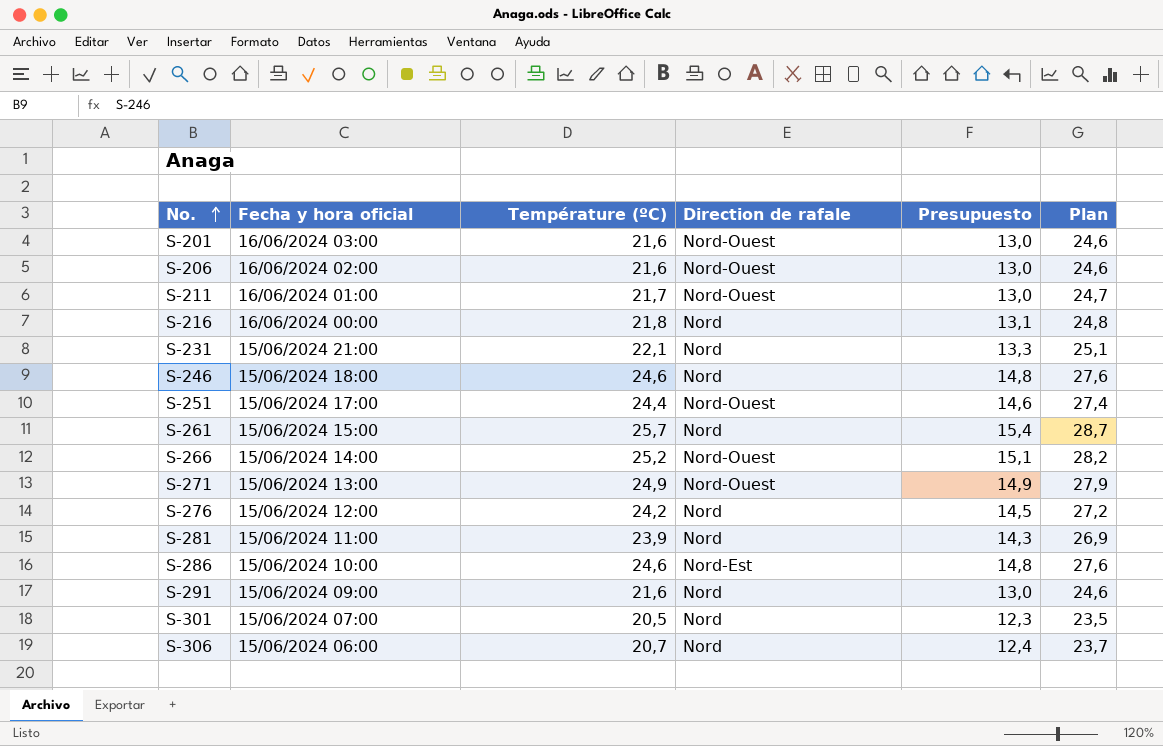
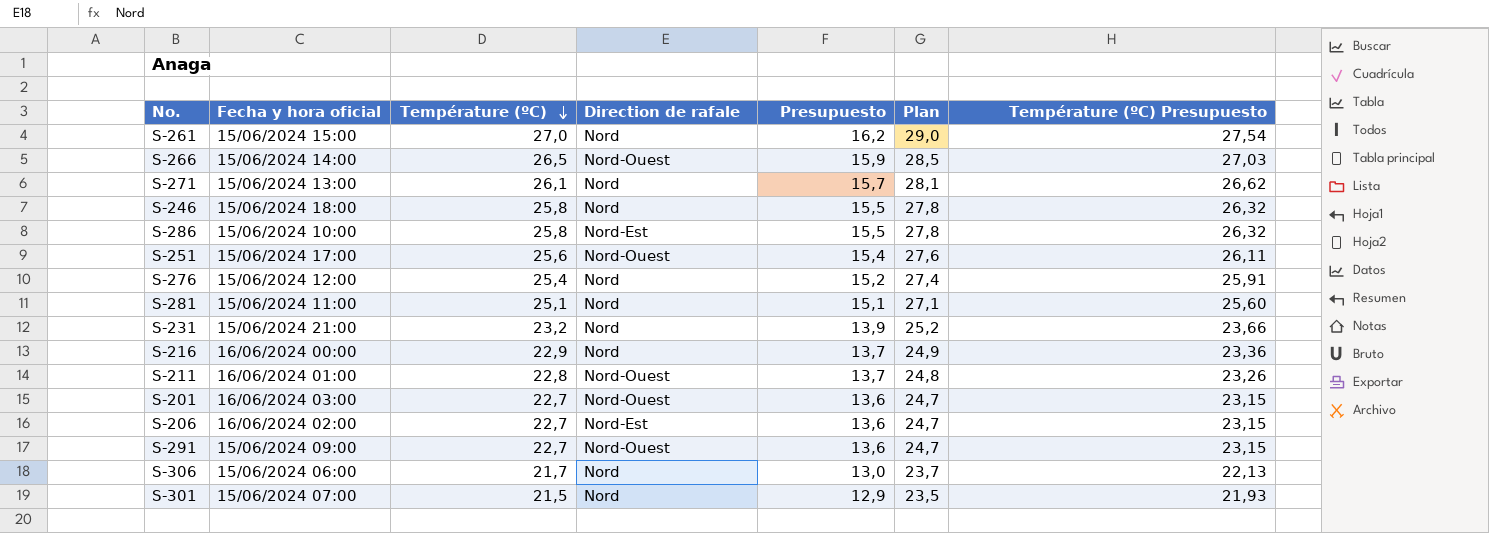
row order: No. ascending -> Température (ºC) descending
column Plan | formula: [Température (ºC)] + 3 -> [Température (ºC)] + 2
column Température (ºC) Presupuesto | formula: none -> [Température (ºC)] * 1,02
S-261 | Température (ºC): 25,7 -> 27,0
S-261 | Presupuesto: 15,4 -> 16,2
S-266 | Température (ºC): 25,2 -> 26,5
S-266 | Presupuesto: 15,1 -> 15,9
S-271 | Température (ºC): 24,9 -> 26,1
S-271 | Direction de rafale: Nord-Ouest -> Nord
S-271 | Presupuesto: 14,9 -> 15,7
S-246 | Température (ºC): 24,6 -> 25,8
S-246 | Presupuesto: 14,8 -> 15,5
S-286 | Température (ºC): 24,6 -> 25,8
S-286 | Presupuesto: 14,8 -> 15,5
S-251 | Température (ºC): 24,4 -> 25,6
S-251 | Presupuesto: 14,6 -> 15,4
S-276 | Température (ºC): 24,2 -> 25,4
S-276 | Presupuesto: 14,5 -> 15,2
S-281 | Température (ºC): 23,9 -> 25,1
S-281 | Presupuesto: 14,3 -> 15,1
S-231 | Température (ºC): 22,1 -> 23,2
S-231 | Presupuesto: 13,3 -> 13,9
S-216 | Température (ºC): 21,8 -> 22,9
S-216 | Presupuesto: 13,1 -> 13,7
S-211 | Température (ºC): 21,7 -> 22,8
S-211 | Presupuesto: 13,0 -> 13,7
S-201 | Température (ºC): 21,6 -> 22,7
S-201 | Presupuesto: 13,0 -> 13,6
S-206 | Température (ºC): 21,6 -> 22,7
S-206 | Direction de rafale: Nord-Ouest -> Nord-Est
S-206 | Presupuesto: 13,0 -> 13,6
S-291 | Température (ºC): 21,6 -> 22,7
S-291 | Direction de rafale: Nord -> Nord-Ouest
S-291 | Presupuesto: 13,0 -> 13,6
S-306 | Température (ºC): 20,7 -> 21,7
S-306 | Presupuesto: 12,4 -> 13,0
S-301 | Température (ºC): 20,5 -> 21,5
S-301 | Presupuesto: 12,3 -> 12,9

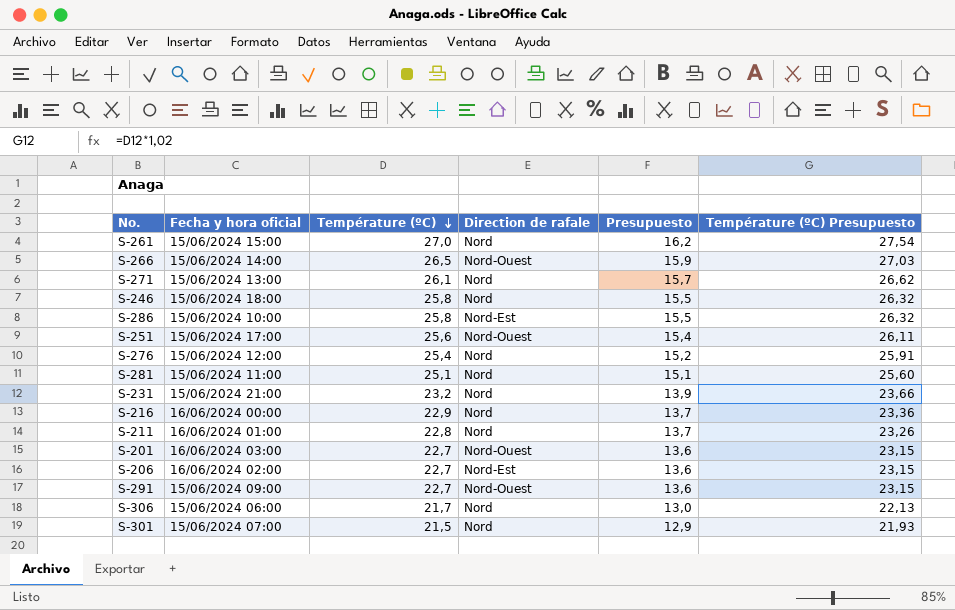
column Plan | formula: [Température (ºC)] + 2 -> none
S-211 | Direction de rafale: Nord-Ouest -> Nord

